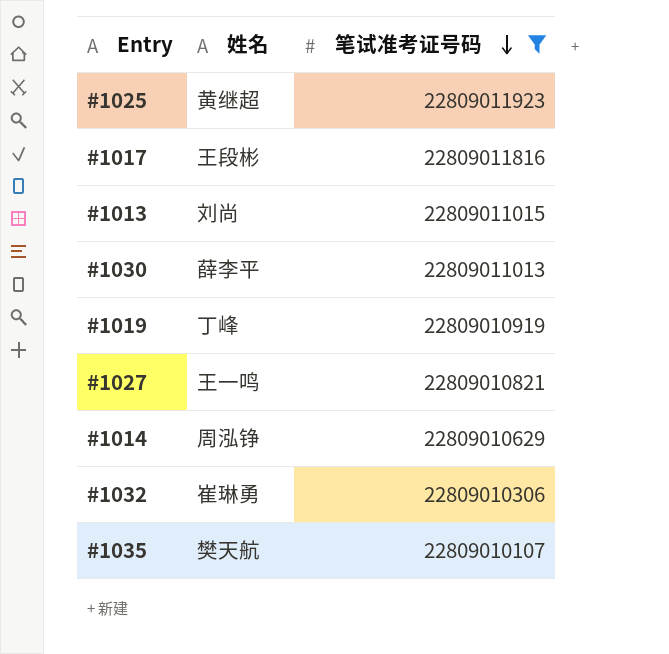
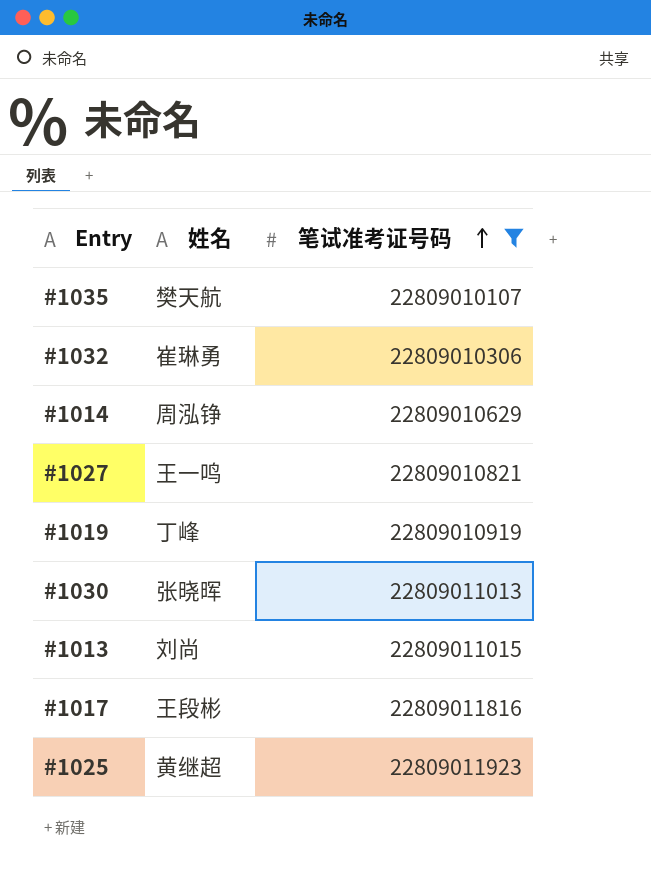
row order: 笔试准考证号码 descending -> 笔试准考证号码 ascending
#1030 | 姓名: 薛李平 -> 张晓晖

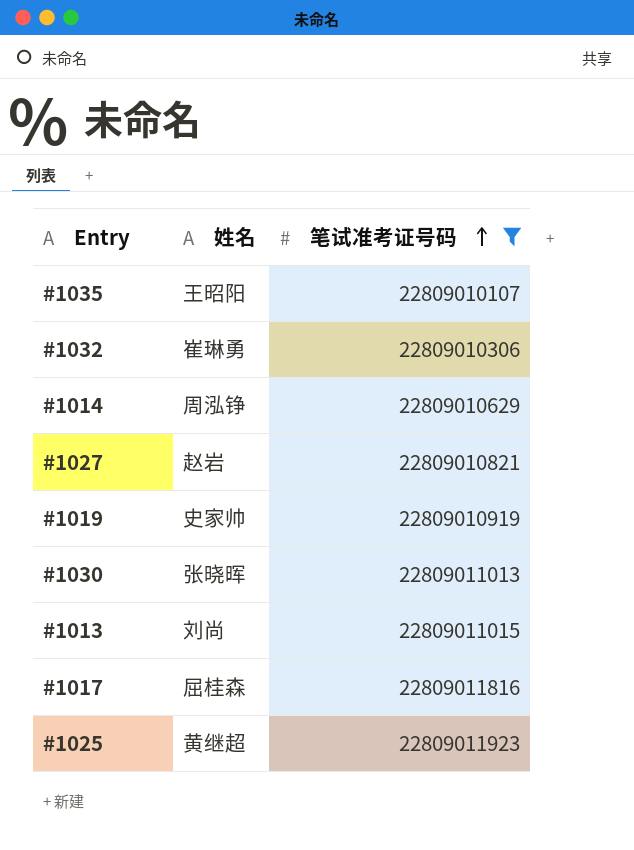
#1035 | 姓名: 樊天航 -> 王昭阳
#1027 | 姓名: 王一鸣 -> 赵岩
#1019 | 姓名: 丁峰 -> 史家帅
#1017 | 姓名: 王段彬 -> 屈桂森

